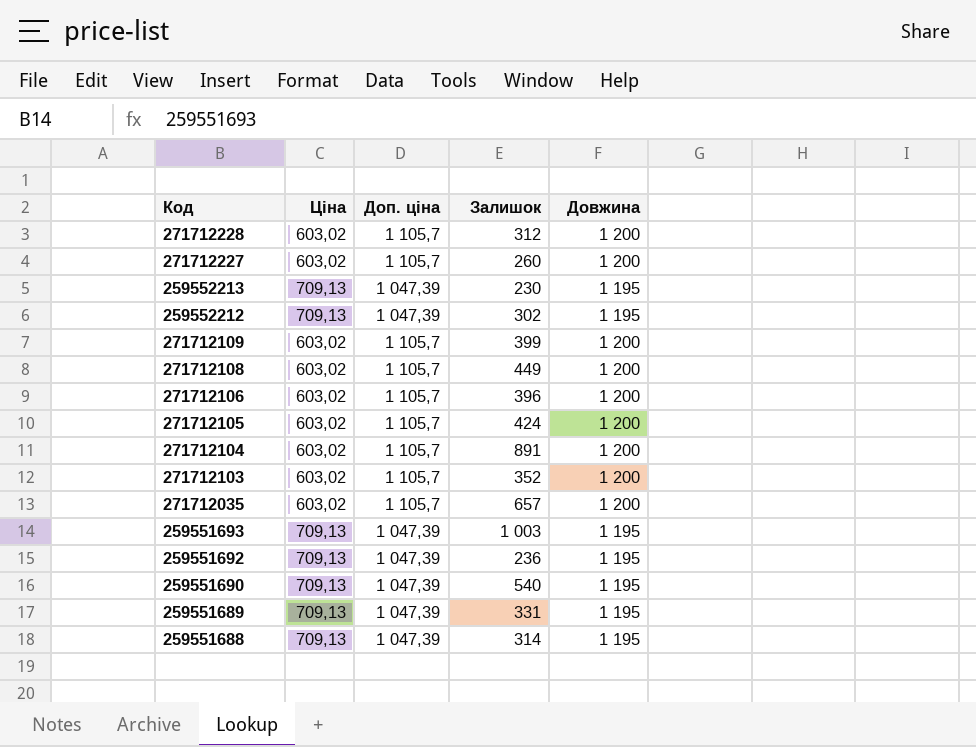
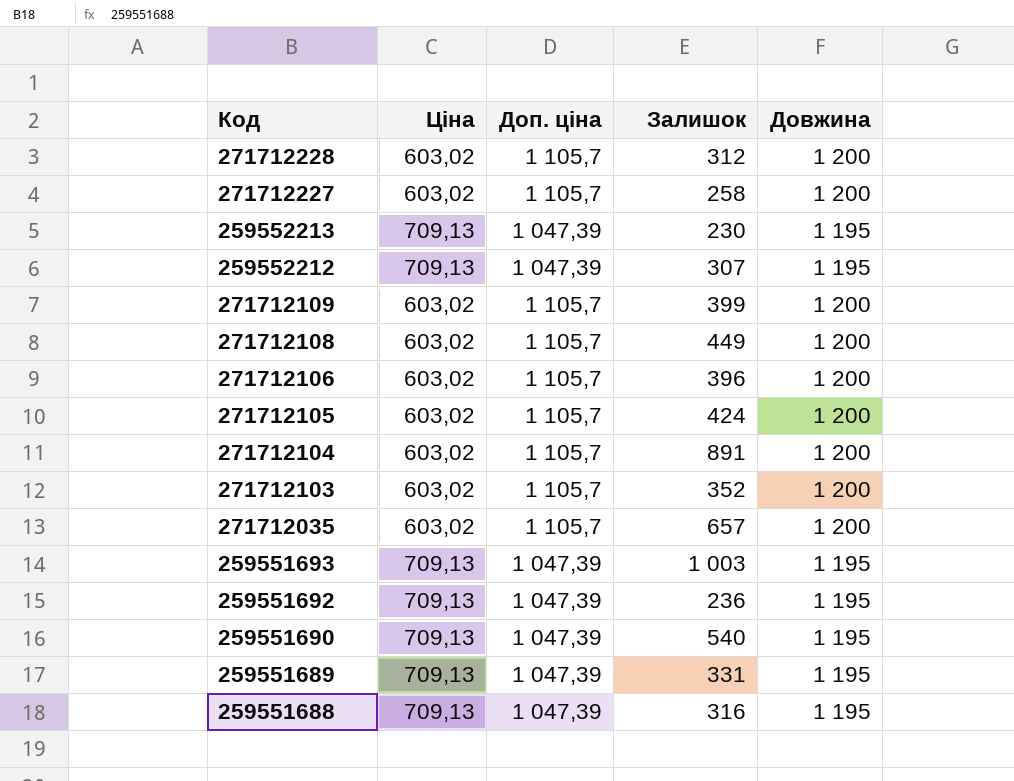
271712227 | Залишок: 260 -> 258
259552212 | Залишок: 302 -> 307
259551688 | Залишок: 314 -> 316

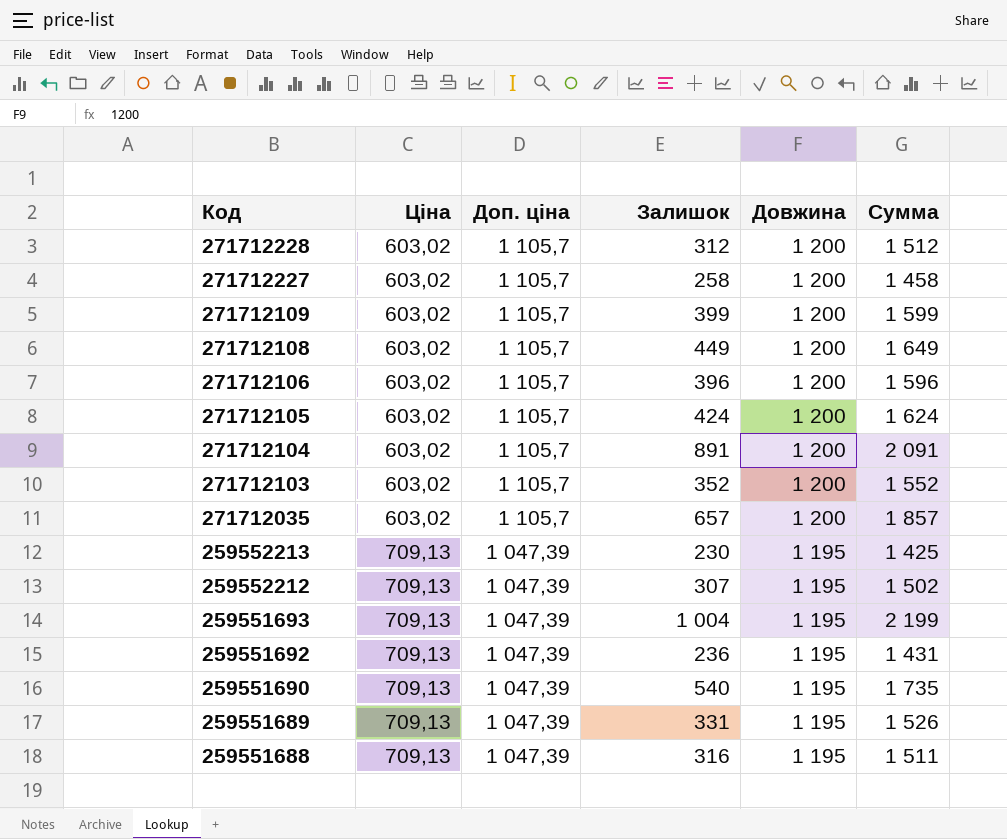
row order: none -> Код descending
column Сумма | formula: none -> [Залишок] + [Довжина]
259551693 | Залишок: 1 003 -> 1 004

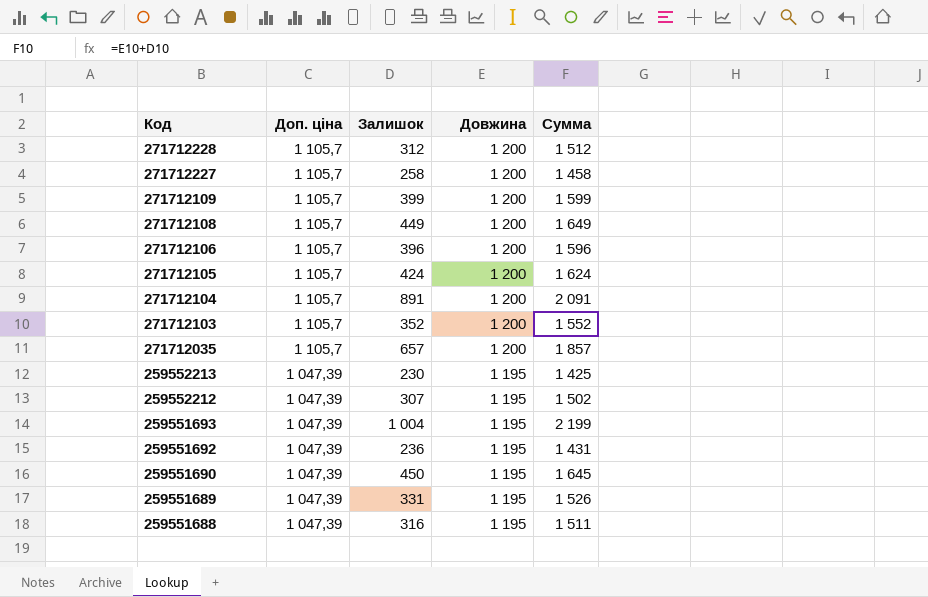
column Ціна | position: 2 -> none
259551690 | Залишок: 540 -> 450
259551690 | Сумма: 1 735 -> 1 645

